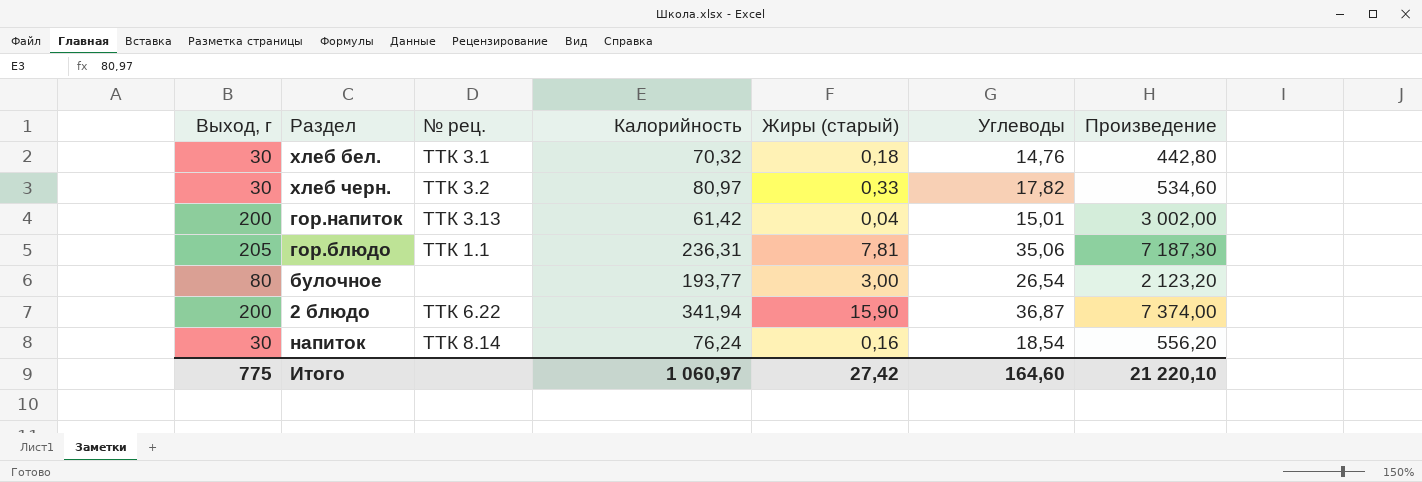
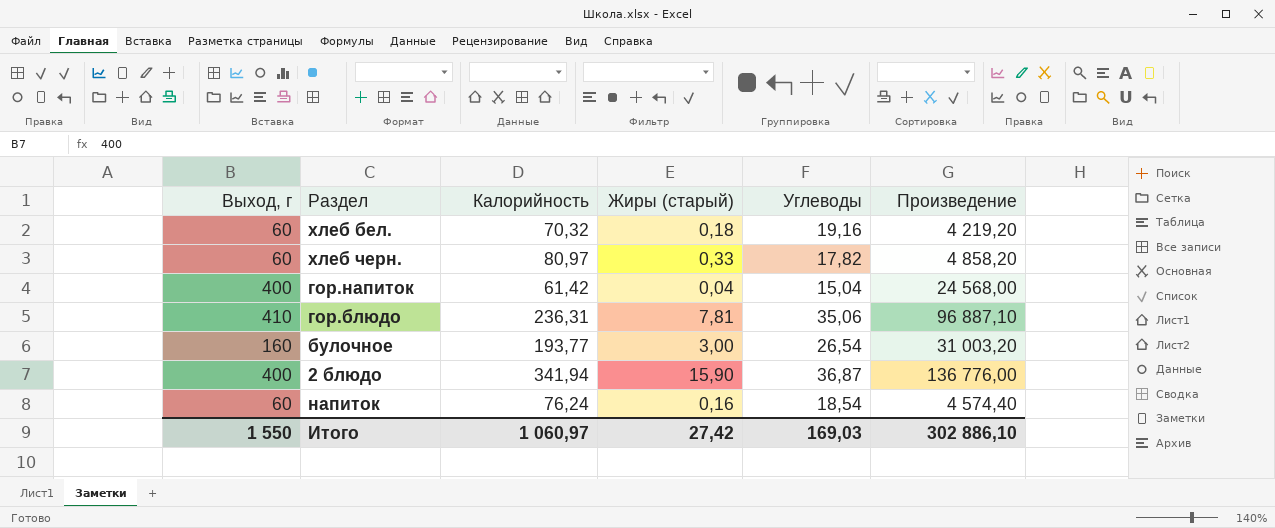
column № рец. | position: 3 -> none
column Произведение | formula: [Выход, г] * [Углеводы] -> [Выход, г] * [Калорийность]
хлеб бел. | Выход, г: 30 -> 60
хлеб бел. | Углеводы: 14,76 -> 19,16
хлеб черн. | Выход, г: 30 -> 60
гор.напиток | Выход, г: 200 -> 400
гор.напиток | Углеводы: 15,01 -> 15,04
гор.блюдо | Выход, г: 205 -> 410
булочное | Выход, г: 80 -> 160
2 блюдо | Выход, г: 200 -> 400
напиток | Выход, г: 30 -> 60
Итого | Выход, г: 775 -> 1 550
Итого | Углеводы: 164,60 -> 169,03
Итого | Произведение: 21 220,10 -> 302 886,10

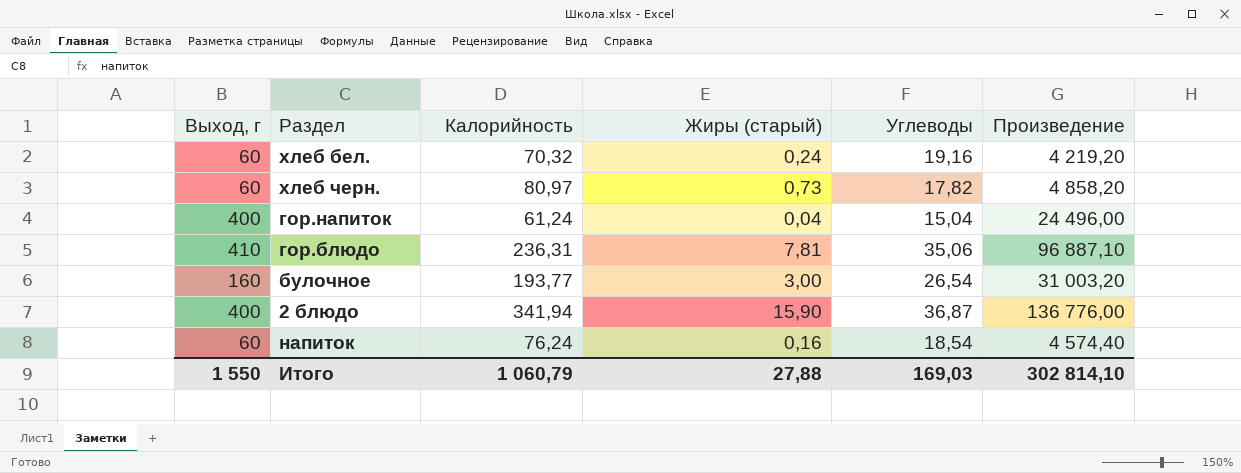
хлеб бел. | Жиры (старый): 0,18 -> 0,24
хлеб черн. | Жиры (старый): 0,33 -> 0,73
гор.напиток | Калорийность: 61,42 -> 61,24
гор.напиток | Произведение: 24 568,00 -> 24 496,00
Итого | Калорийность: 1 060,97 -> 1 060,79
Итого | Жиры (старый): 27,42 -> 27,88
Итого | Произведение: 302 886,10 -> 302 814,10

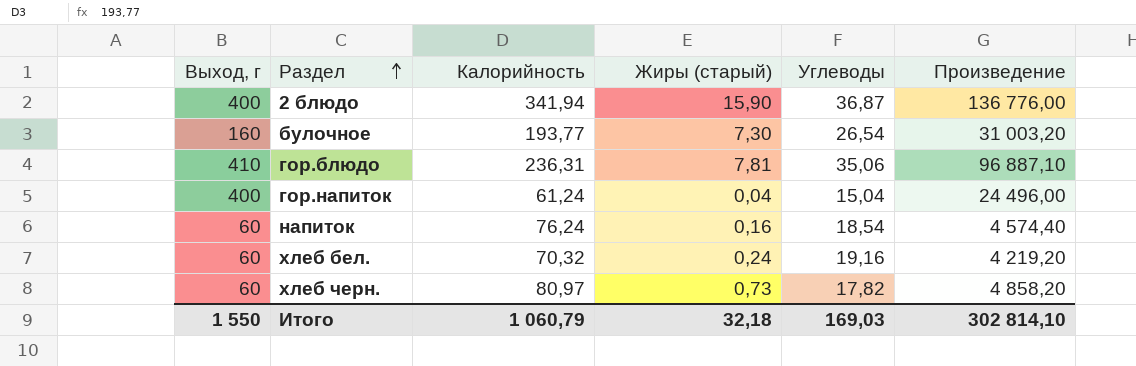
row order: none -> Раздел ascending
булочное | Жиры (старый): 3,00 -> 7,30
Итого | Жиры (старый): 27,88 -> 32,18

